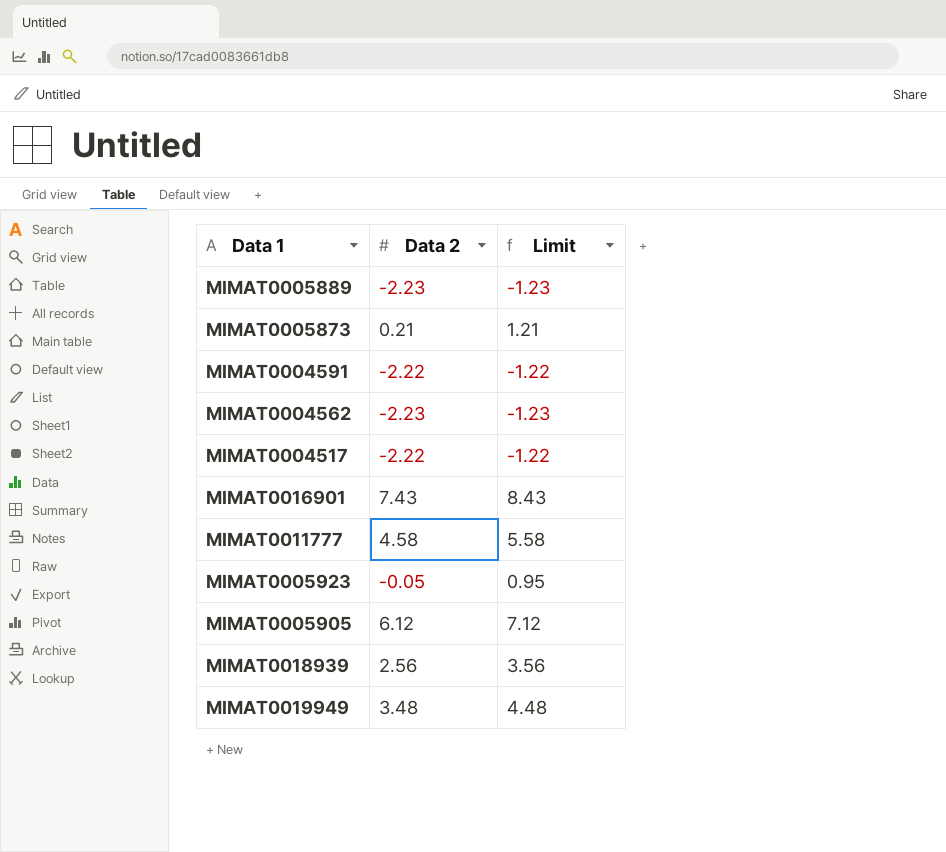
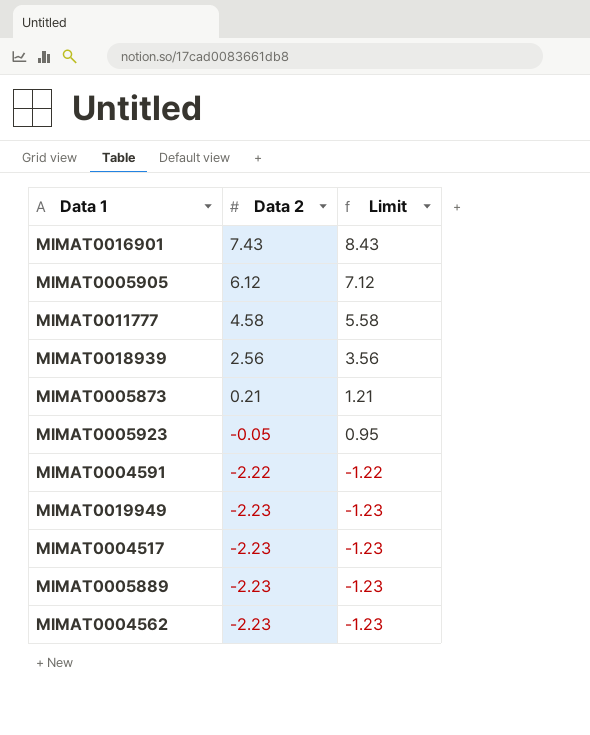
row order: none -> Data 2 descending
MIMAT0019949 | Data 2: 3.48 -> -2.23
MIMAT0019949 | Limit: 4.48 -> -1.23
MIMAT0004517 | Data 2: -2.22 -> -2.23
MIMAT0004517 | Limit: -1.22 -> -1.23

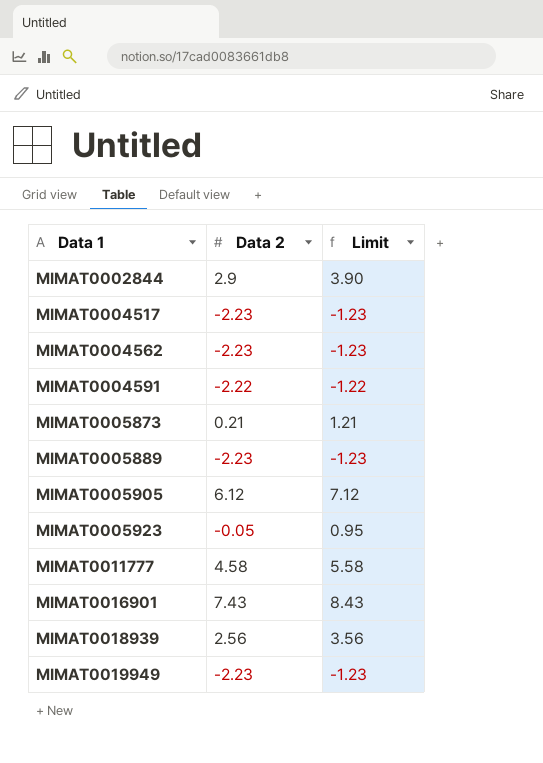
row order: Data 2 descending -> Data 1 ascending
row MIMAT0002844: none -> 2.9 | 3.90

